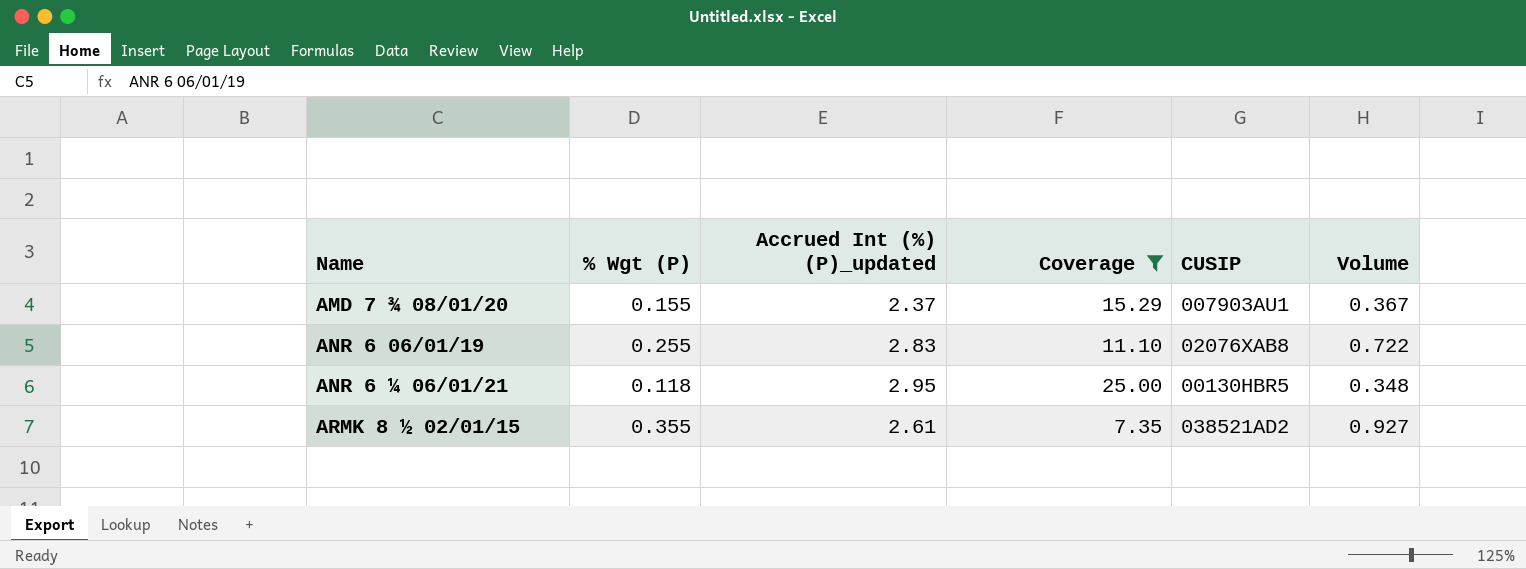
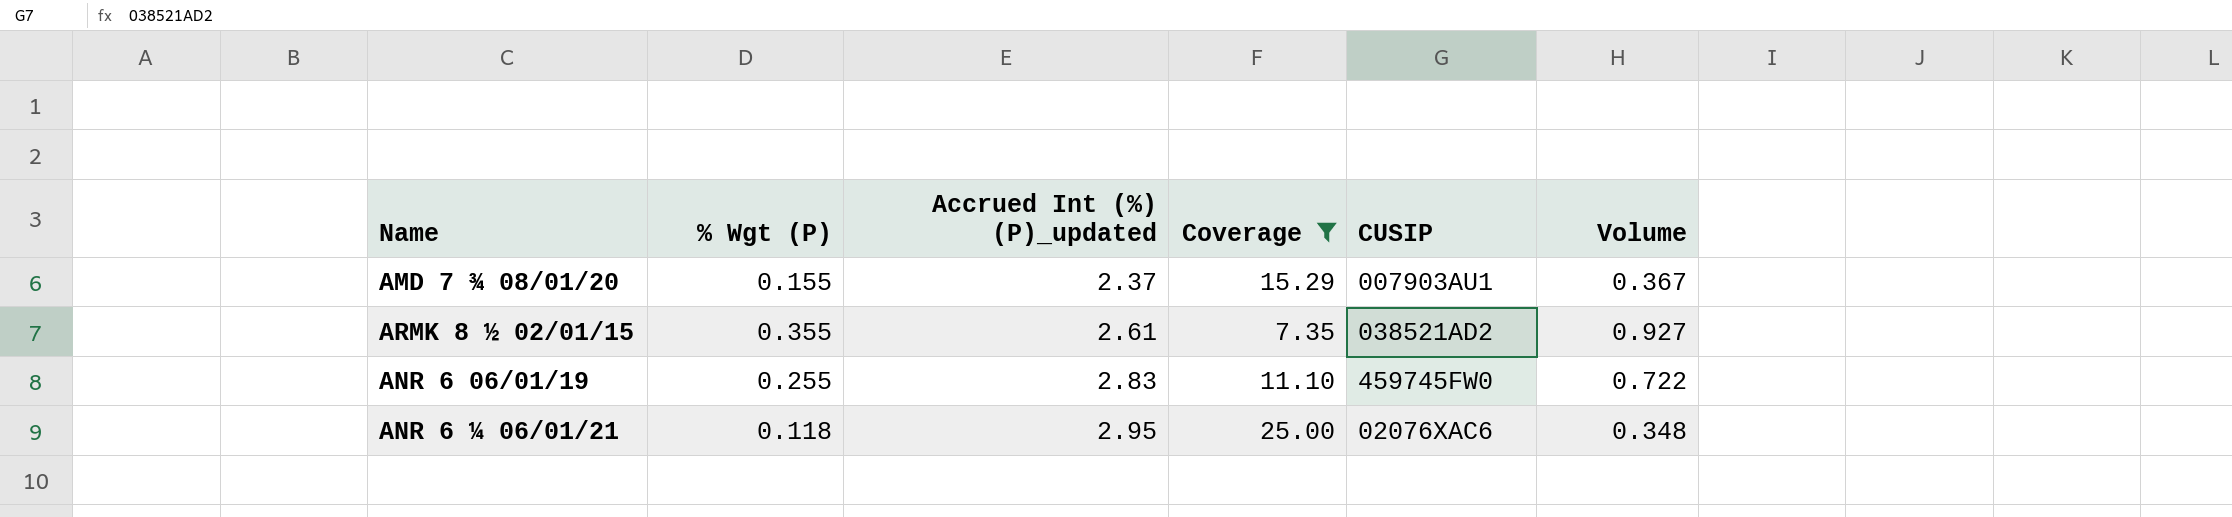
row order: none -> Accrued Int (%) (P)_updated ascending
ANR 6 06/01/19 | CUSIP: 02076XAB8 -> 459745FW0
ANR 6 ¼ 06/01/21 | CUSIP: 00130HBR5 -> 02076XAC6

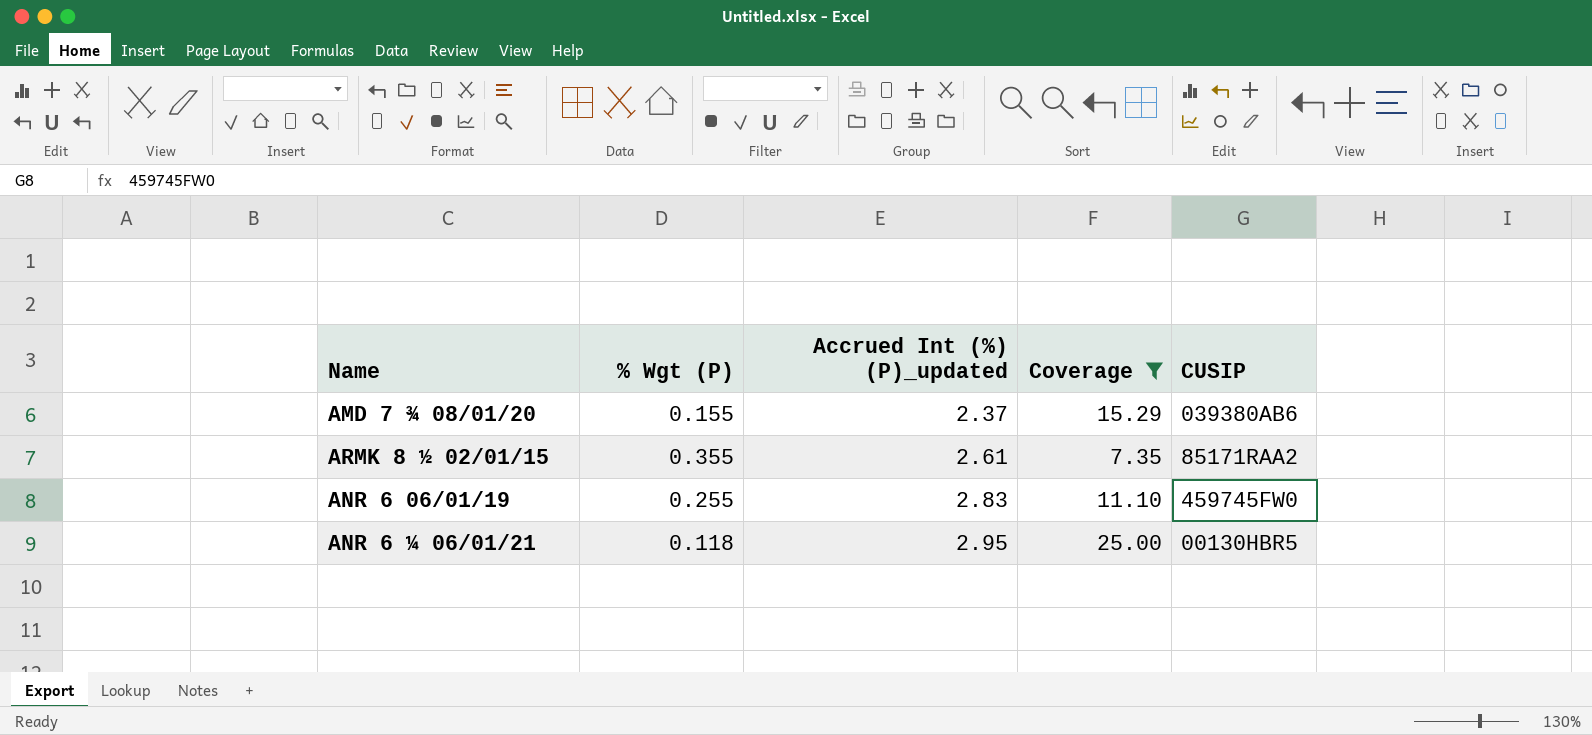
column Volume | formula: [% Wgt (P)] * [Accrued Int (%) (P)_updated] -> none
AMD 7 ¾ 08/01/20 | CUSIP: 007903AU1 -> 039380AB6
ARMK 8 ½ 02/01/15 | CUSIP: 038521AD2 -> 85171RAA2
ANR 6 ¼ 06/01/21 | CUSIP: 02076XAC6 -> 00130HBR5

